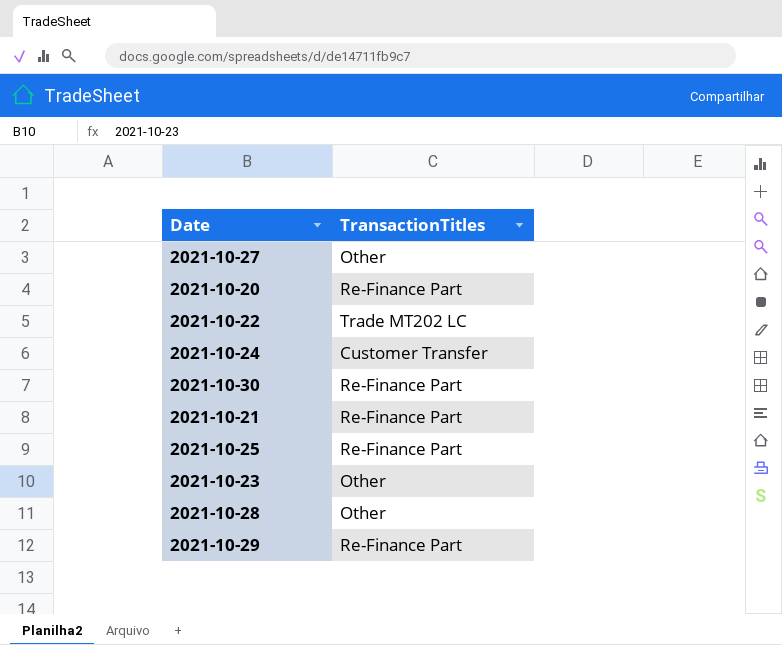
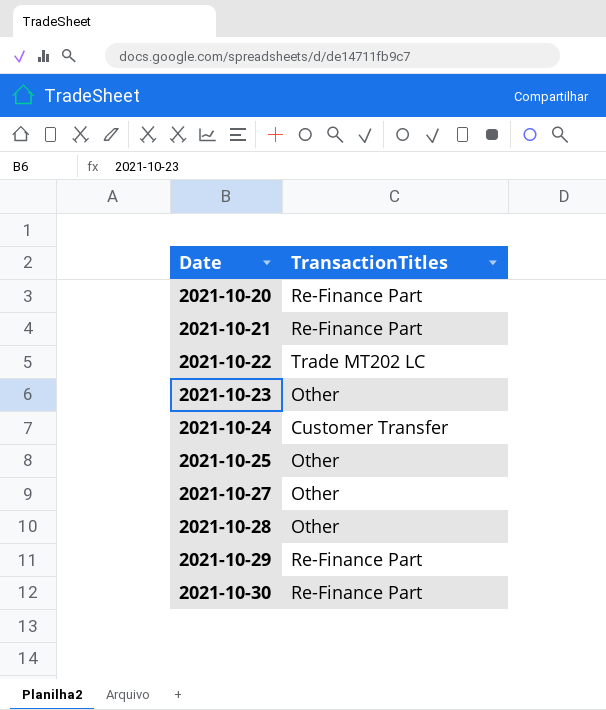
row order: none -> Date ascending
2021-10-25 | TransactionTitles: Re-Finance Part -> Other

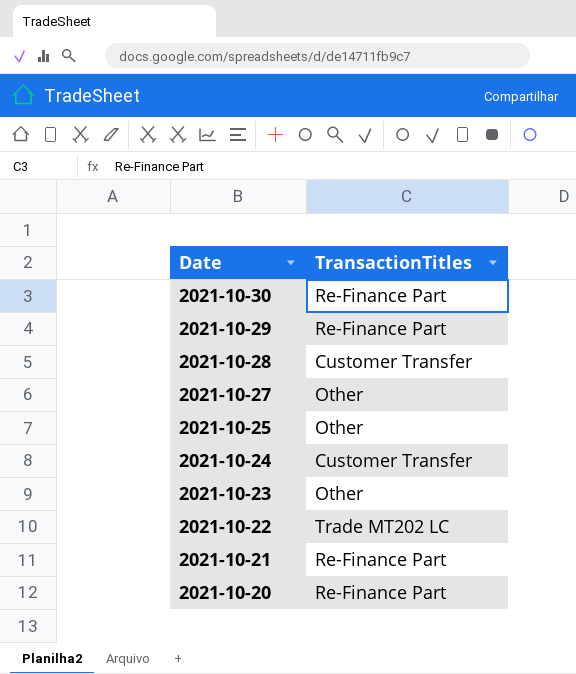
row order: Date ascending -> Date descending
2021-10-28 | TransactionTitles: Other -> Customer Transfer

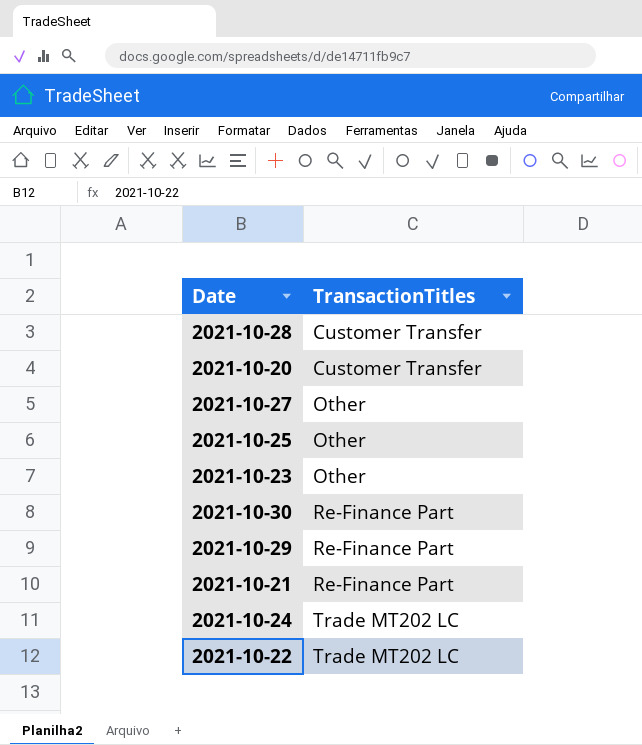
row order: Date descending -> TransactionTitles ascending
2021-10-20 | TransactionTitles: Re-Finance Part -> Customer Transfer
2021-10-24 | TransactionTitles: Customer Transfer -> Trade MT202 LC

